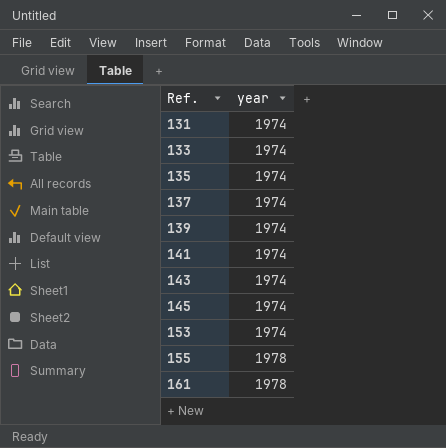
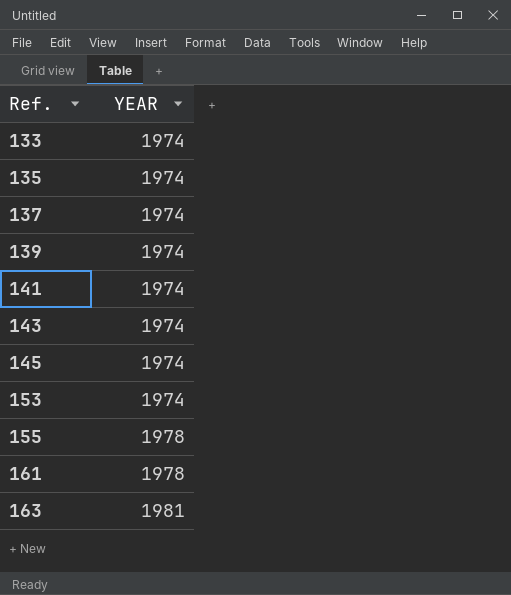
column name: year -> YEAR
row 131: 1974 -> none
row 163: none -> 1981

